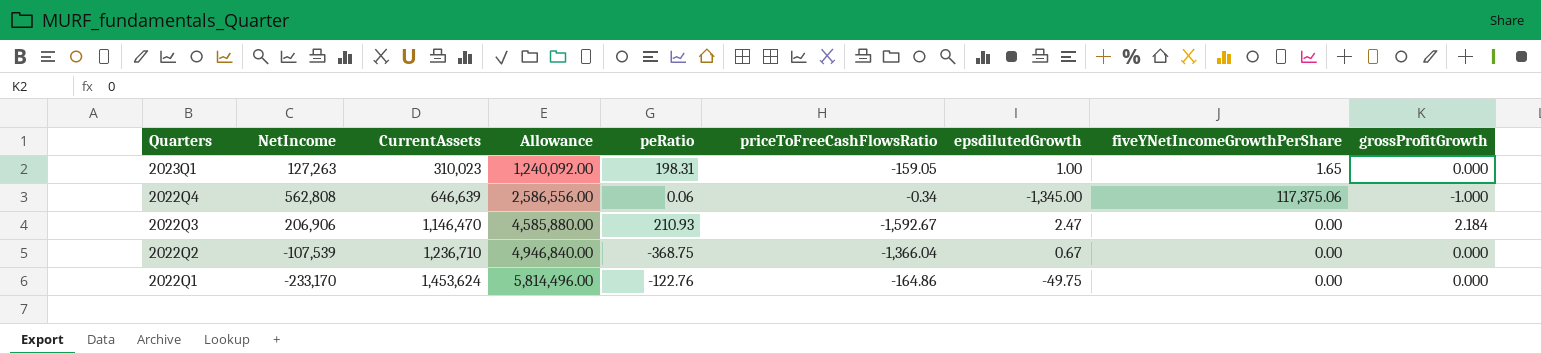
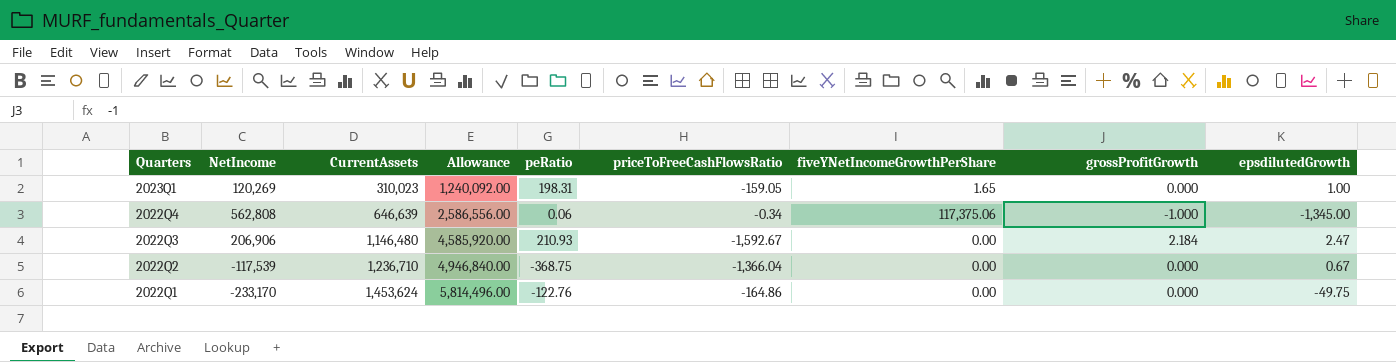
column epsdilutedGrowth | position: 7 -> 9
2023Q1 | NetIncome: 127,263 -> 120,269
2022Q3 | CurrentAssets: 1,146,470 -> 1,146,480
2022Q3 | Allowance: 4,585,880.00 -> 4,585,920.00
2022Q2 | NetIncome: -107,539 -> -117,539

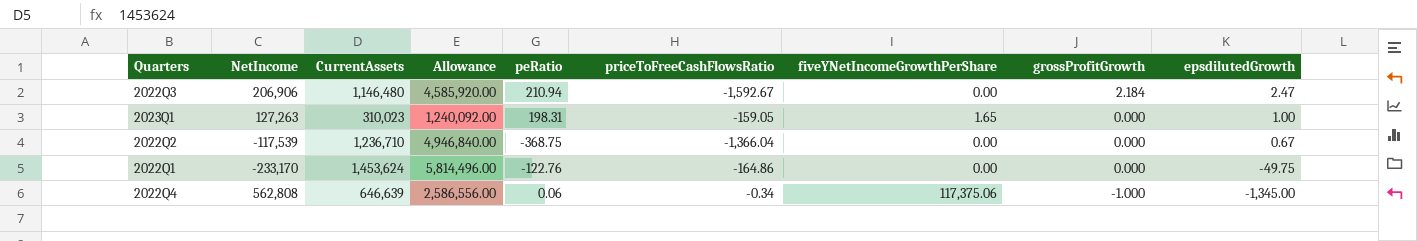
row order: Quarters descending -> grossProfitGrowth descending
2022Q3 | peRatio: 210.93 -> 210.94
2023Q1 | NetIncome: 120,269 -> 127,263

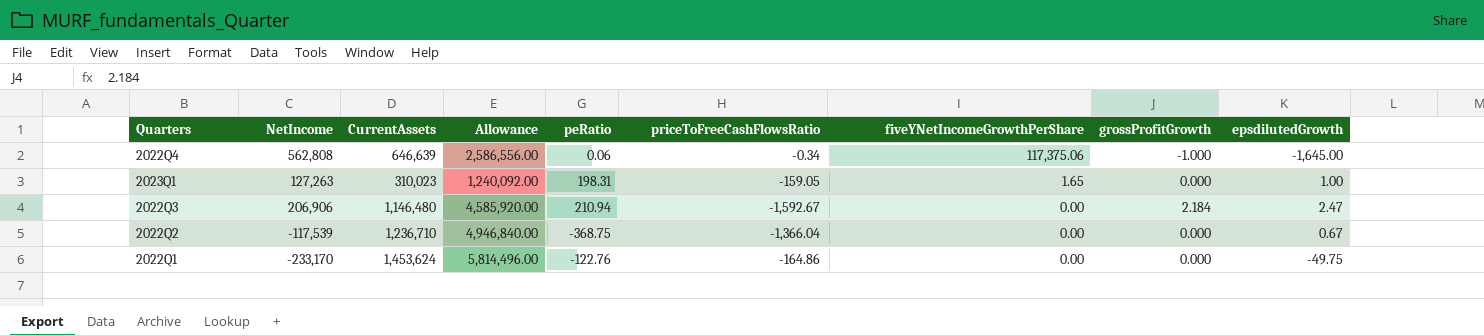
row order: grossProfitGrowth descending -> fiveYNetIncomeGrowthPerShare descending
2022Q4 | epsdilutedGrowth: -1,345.00 -> -1,645.00

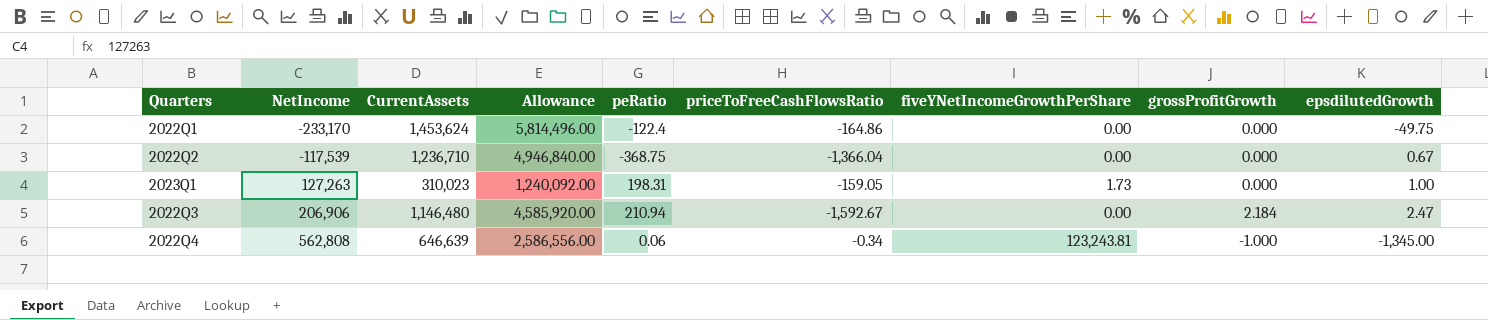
row order: fiveYNetIncomeGrowthPerShare descending -> NetIncome ascending
2022Q1 | peRatio: -122.76 -> -122.4
2023Q1 | fiveYNetIncomeGrowthPerShare: 1.65 -> 1.73
2022Q4 | fiveYNetIncomeGrowthPerShare: 117,375.06 -> 123,243.81
2022Q4 | epsdilutedGrowth: -1,645.00 -> -1,345.00

